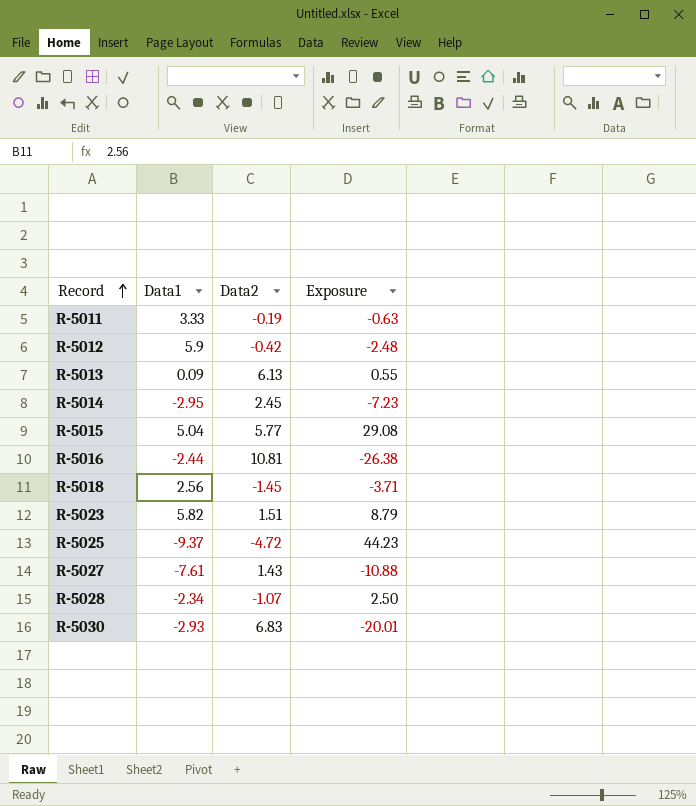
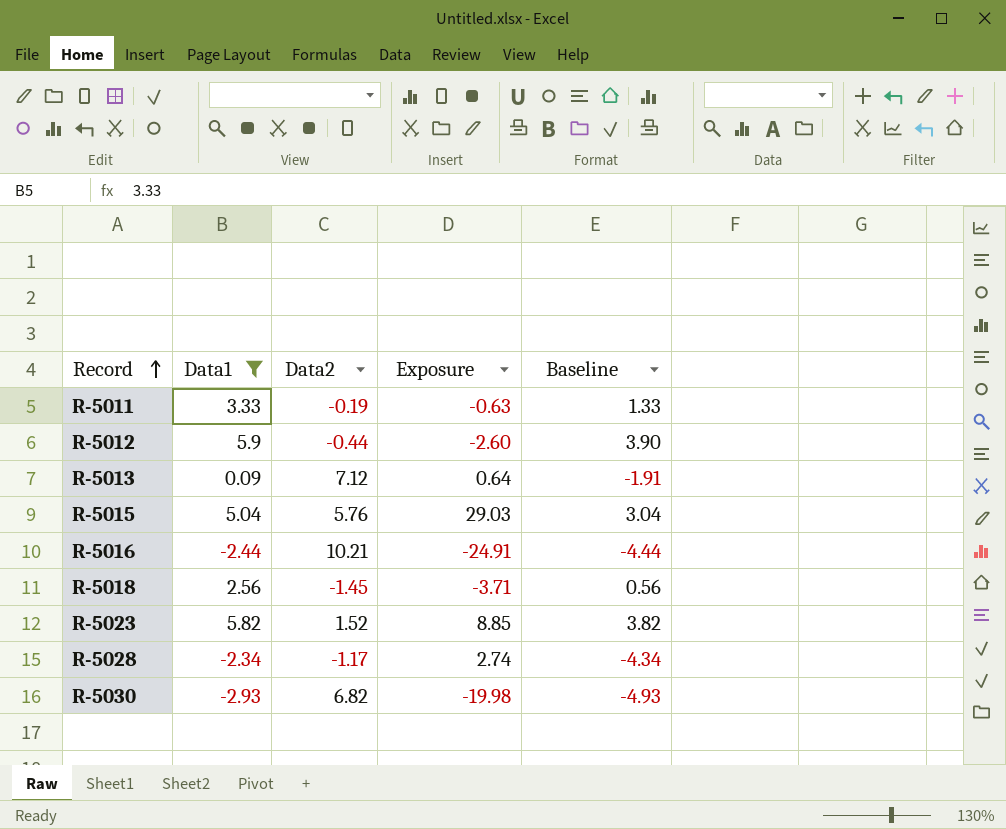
filter: none -> Data1 >= -2.93
column Baseline | formula: none -> [Data1] - 2
R-5012 | Data2: -0.42 -> -0.44
R-5012 | Exposure: -2.48 -> -2.60
R-5013 | Data2: 6.13 -> 7.12
R-5013 | Exposure: 0.55 -> 0.64
R-5015 | Data2: 5.77 -> 5.76
R-5015 | Exposure: 29.08 -> 29.03
R-5016 | Data2: 10.81 -> 10.21
R-5016 | Exposure: -26.38 -> -24.91
R-5023 | Data2: 1.51 -> 1.52
R-5023 | Exposure: 8.79 -> 8.85
R-5028 | Data2: -1.07 -> -1.17
R-5028 | Exposure: 2.50 -> 2.74
R-5030 | Data2: 6.83 -> 6.82
R-5030 | Exposure: -20.01 -> -19.98

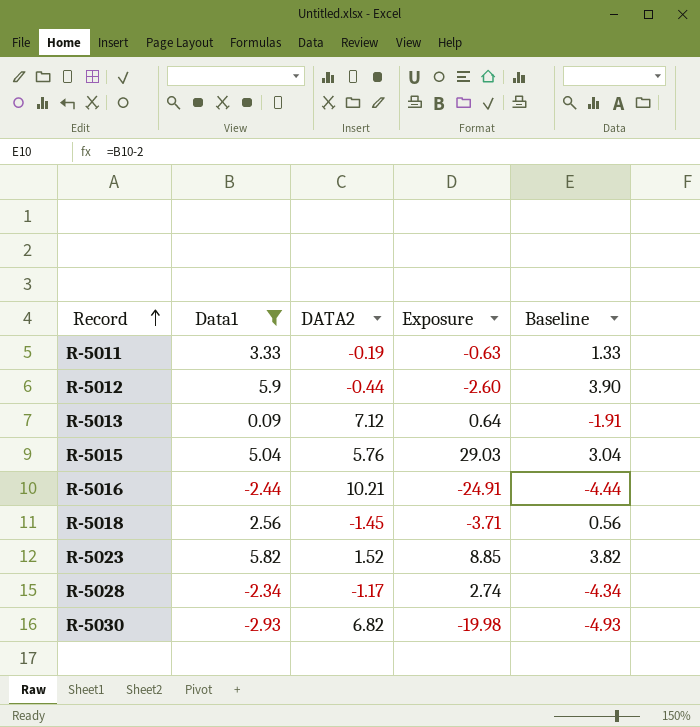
column name: Data2 -> DATA2

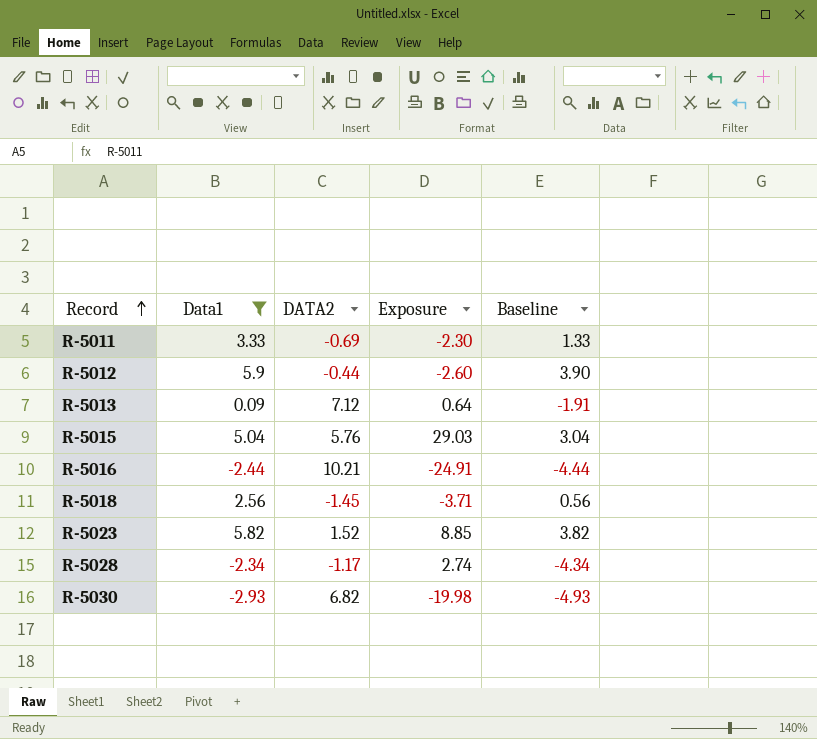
R-5011 | DATA2: -0.19 -> -0.69
R-5011 | Exposure: -0.63 -> -2.30

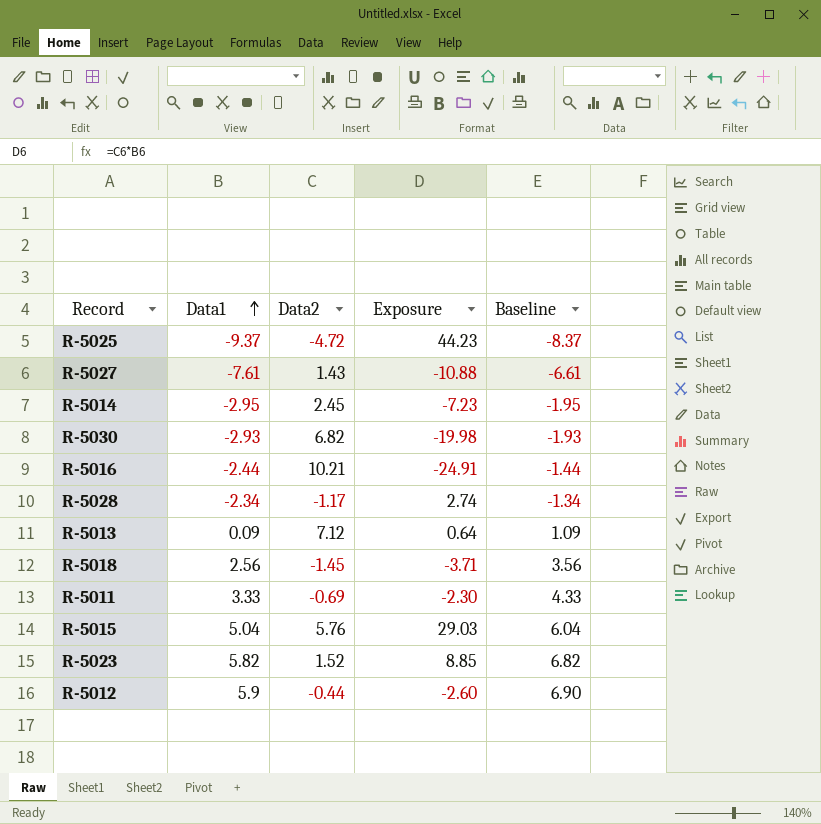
filter: Data1 >= -2.93 -> none
row order: Record ascending -> Data1 ascending
column name: DATA2 -> Data2
column Baseline | formula: [Data1] - 2 -> [Data1] + 1

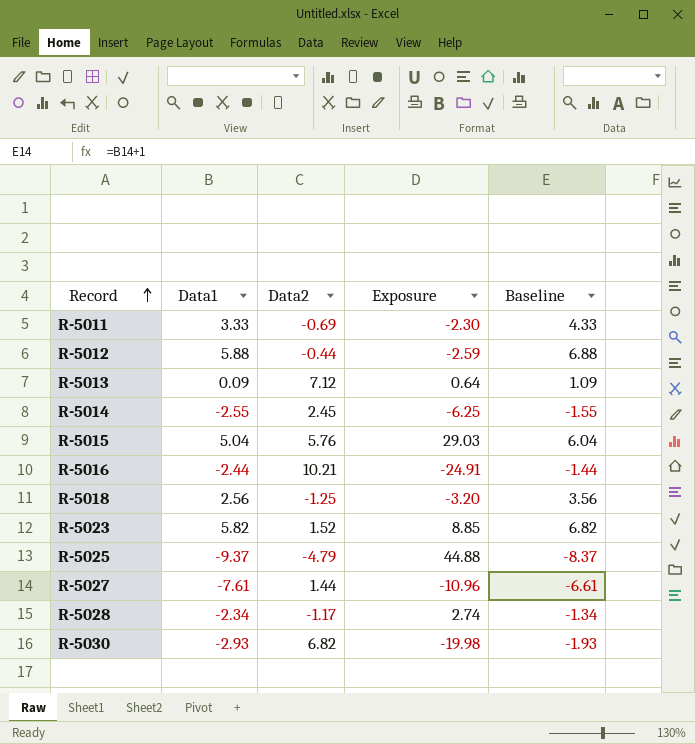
row order: Data1 ascending -> Record ascending
R-5012 | Data1: 5.9 -> 5.88
R-5012 | Exposure: -2.60 -> -2.59
R-5012 | Baseline: 6.90 -> 6.88
R-5014 | Data1: -2.95 -> -2.55
R-5014 | Exposure: -7.23 -> -6.25
R-5014 | Baseline: -1.95 -> -1.55
R-5018 | Data2: -1.45 -> -1.25
R-5018 | Exposure: -3.71 -> -3.20
R-5025 | Data2: -4.72 -> -4.79
R-5025 | Exposure: 44.23 -> 44.88
R-5027 | Data2: 1.43 -> 1.44
R-5027 | Exposure: -10.88 -> -10.96

